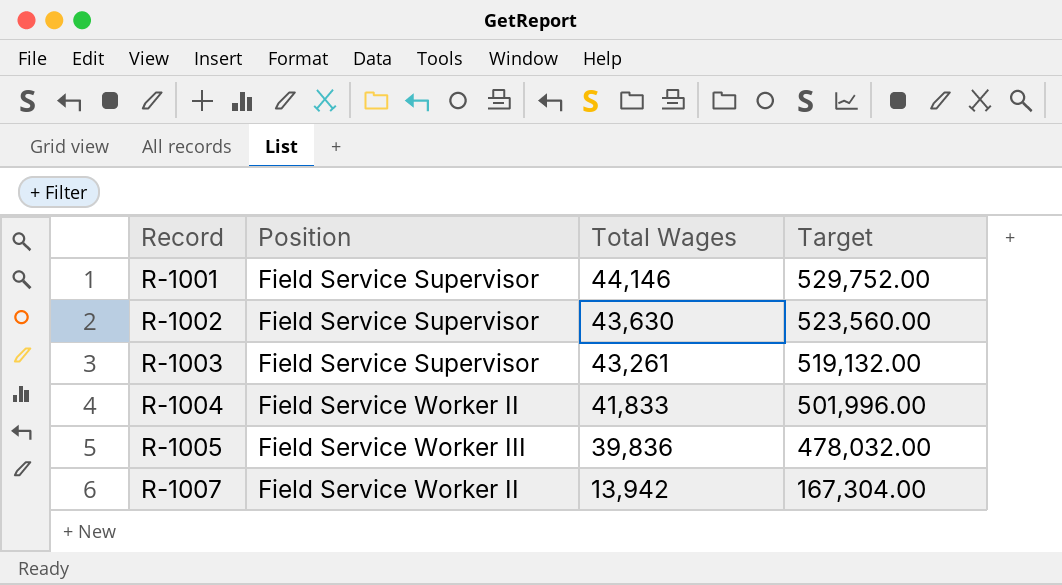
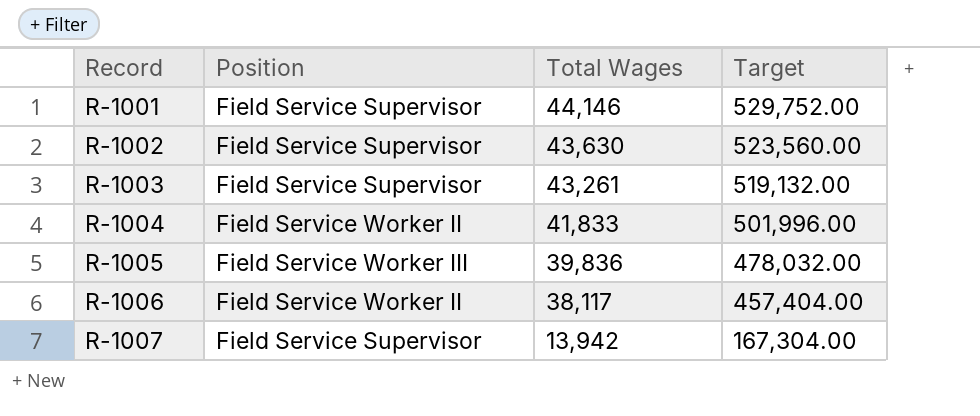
row R-1006: none -> Field Service Worker II | 38,117 | 457,404.00
R-1007 | Position: Field Service Worker II -> Field Service Supervisor

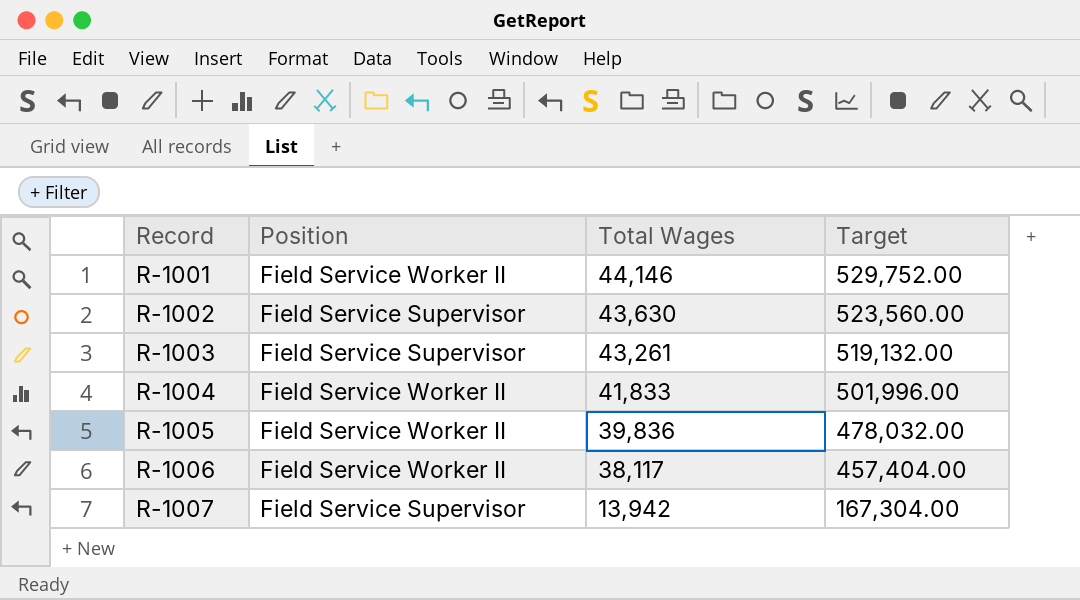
R-1001 | Position: Field Service Supervisor -> Field Service Worker II
R-1005 | Position: Field Service Worker III -> Field Service Worker II

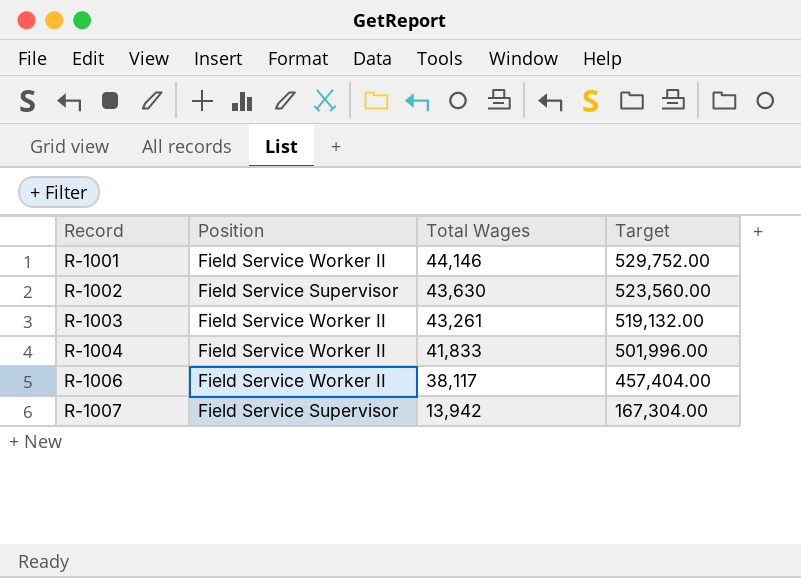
row R-1005: Field Service Worker II | 39,836 | 478,032.00 -> none
R-1003 | Position: Field Service Supervisor -> Field Service Worker II

